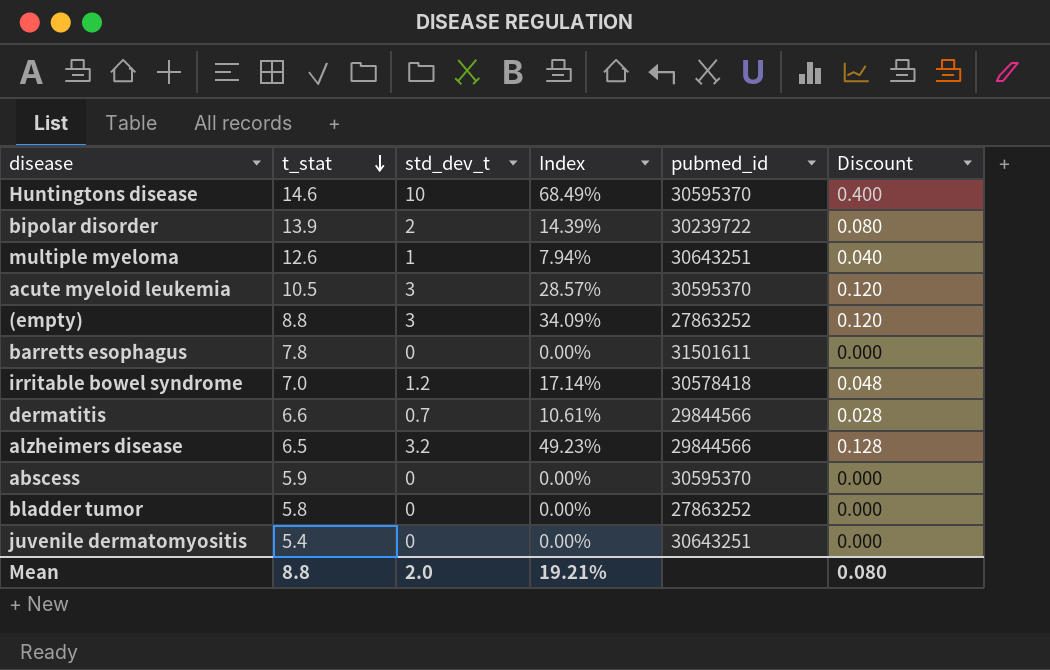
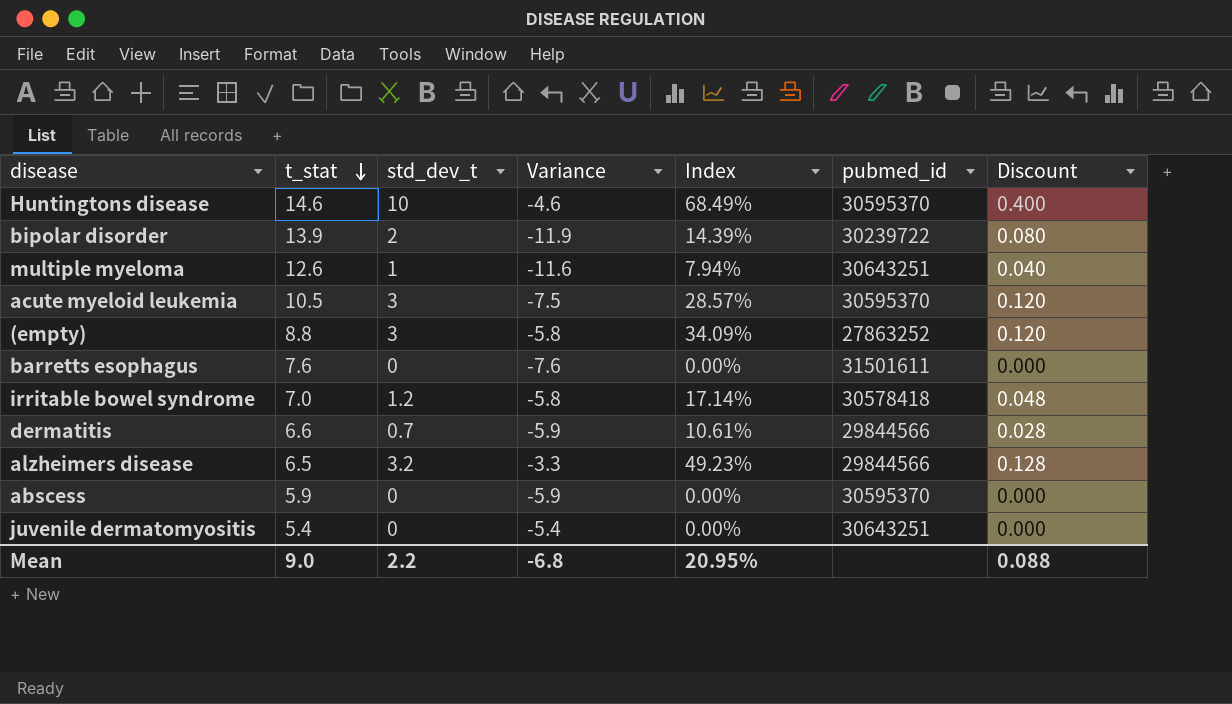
column Variance | formula: none -> [std_dev_t] - [t_stat]
row bladder tumor: 5.8 | 0 | 0.00% | 27863252 | 0.000 -> none
barretts esophagus | t_stat: 7.8 -> 7.6
Mean | t_stat: 8.8 -> 9.0
Mean | std_dev_t: 2.0 -> 2.2
Mean | Index: 19.21% -> 20.95%
Mean | Discount: 0.080 -> 0.088

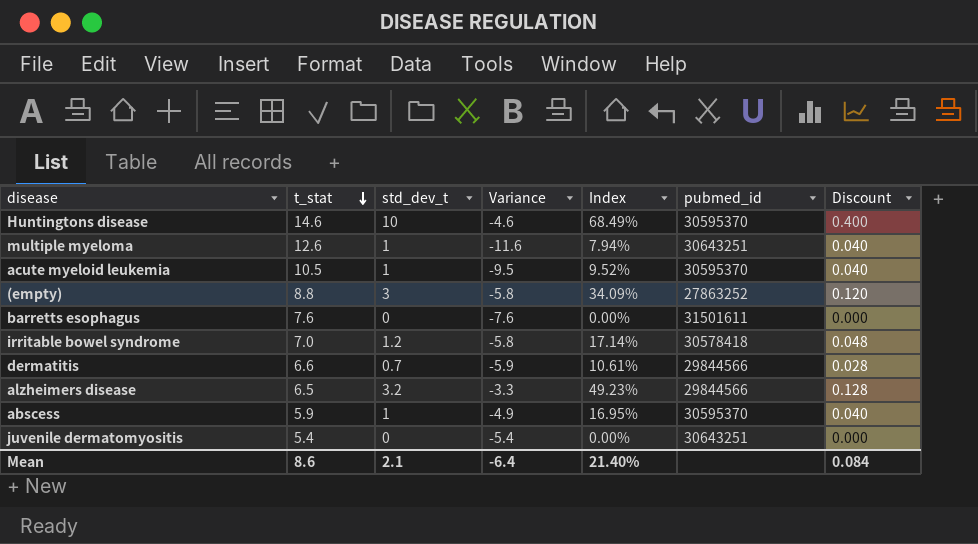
row bipolar disorder: 13.9 | 2 | -11.9 | 14.39% | 30239722 | 0.080 -> none
acute myeloid leukemia | std_dev_t: 3 -> 1
acute myeloid leukemia | Variance: -7.5 -> -9.5
acute myeloid leukemia | Index: 28.57% -> 9.52%
acute myeloid leukemia | Discount: 0.120 -> 0.040
abscess | std_dev_t: 0 -> 1
abscess | Variance: -5.9 -> -4.9
abscess | Index: 0.00% -> 16.95%
abscess | Discount: 0.000 -> 0.040
Mean | t_stat: 9.0 -> 8.6
Mean | std_dev_t: 2.2 -> 2.1
Mean | Variance: -6.8 -> -6.4
Mean | Index: 20.95% -> 21.40%
Mean | Discount: 0.088 -> 0.084

